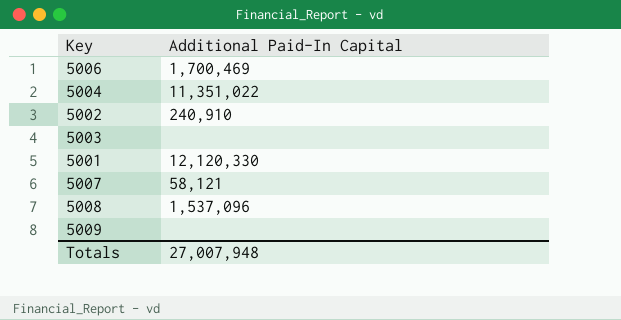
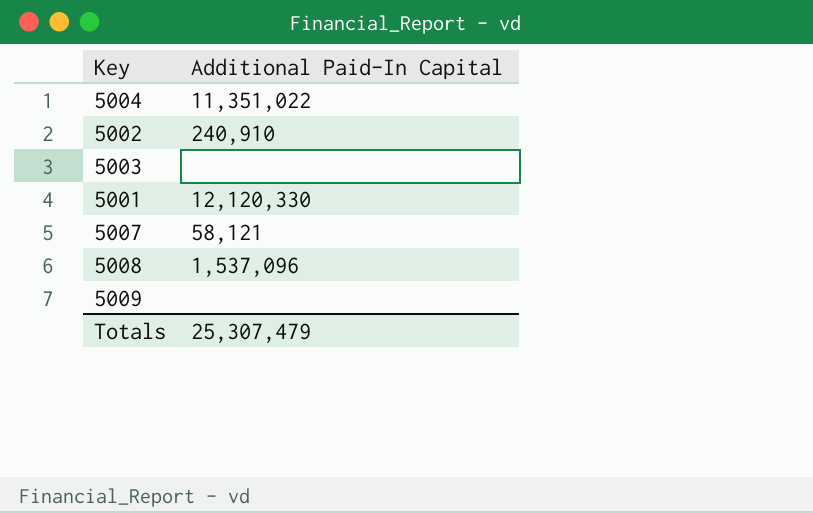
row 5006: 1,700,469 -> none
Totals | Additional Paid-In Capital: 27,007,948 -> 25,307,479

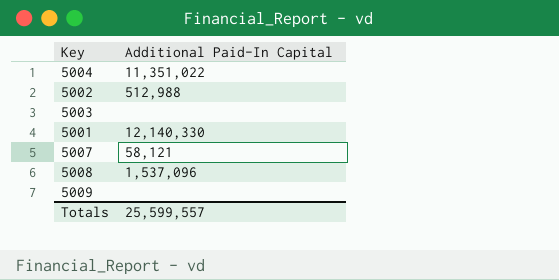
5002 | Additional Paid-In Capital: 240,910 -> 512,988
5001 | Additional Paid-In Capital: 12,120,330 -> 12,140,330
Totals | Additional Paid-In Capital: 25,307,479 -> 25,599,557

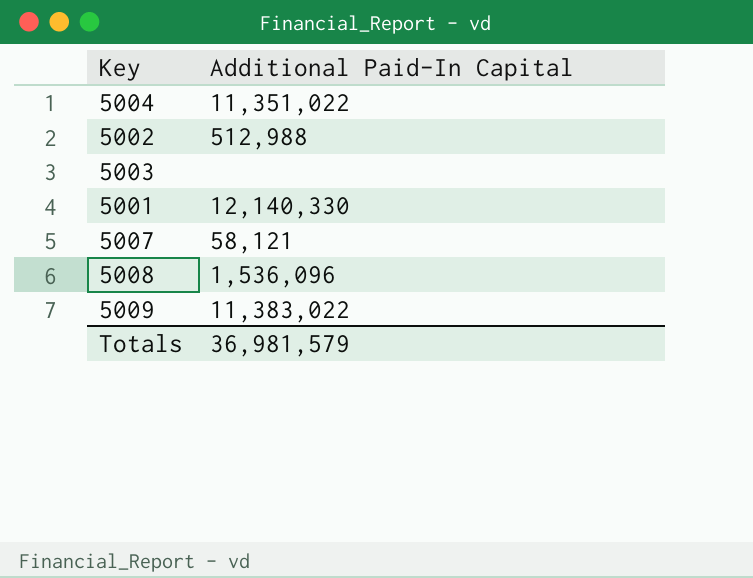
5008 | Additional Paid-In Capital: 1,537,096 -> 1,536,096
5009 | Additional Paid-In Capital: none -> 11,383,022
Totals | Additional Paid-In Capital: 25,599,557 -> 36,981,579

